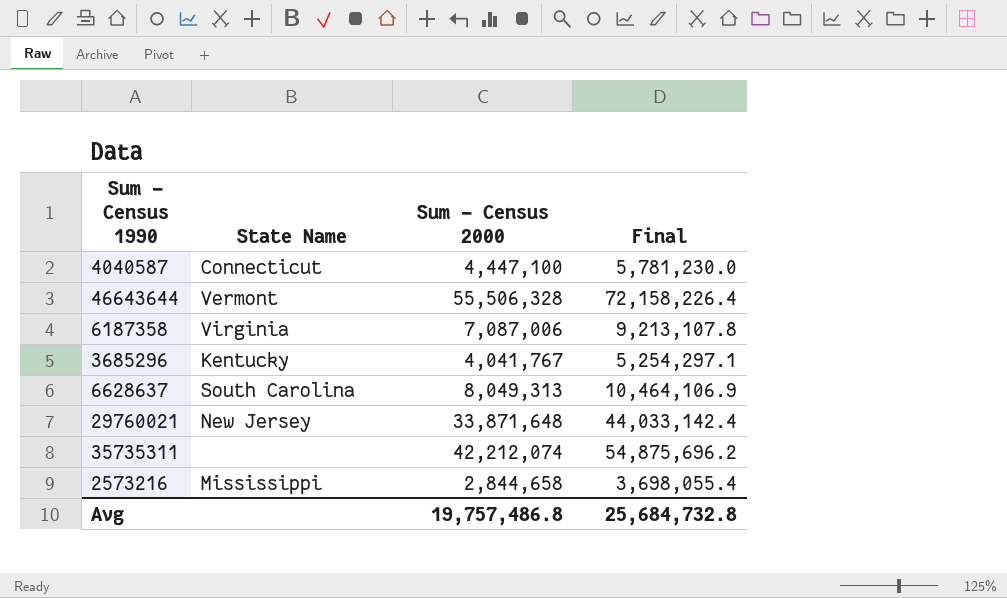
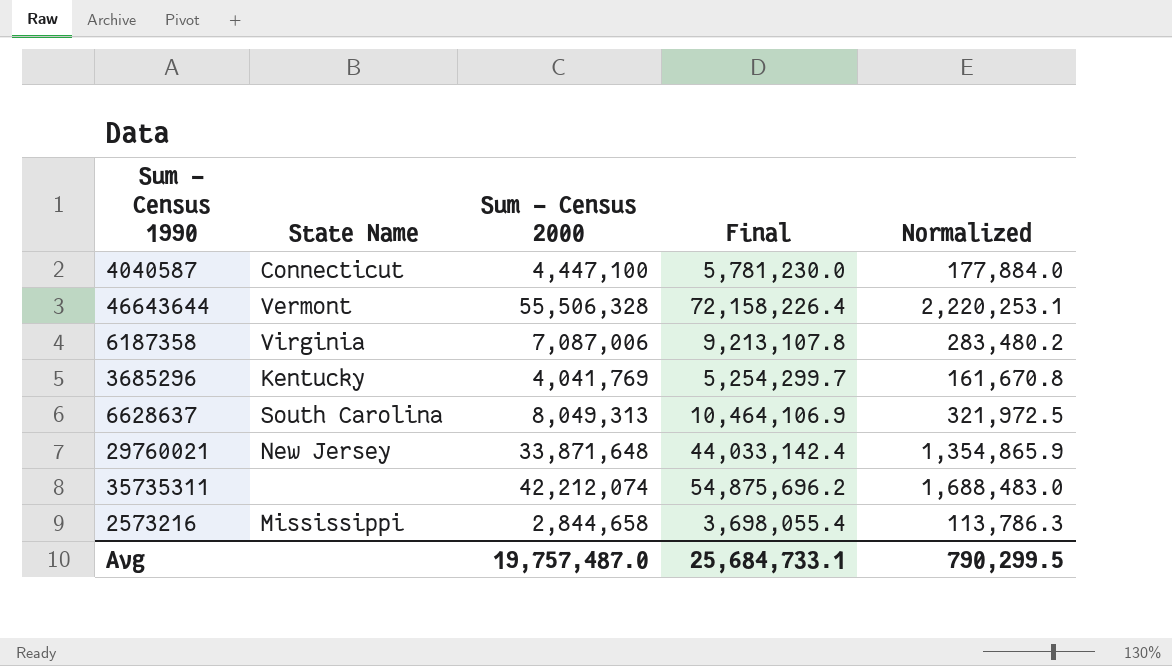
column Normalized | formula: none -> [Sum - Census 2000] * 0.04
3685296 | Sum - Census 2000: 4,041,767 -> 4,041,769
3685296 | Final: 5,254,297.1 -> 5,254,299.7
Avg | Sum - Census 2000: 19,757,486.8 -> 19,757,487.0
Avg | Final: 25,684,732.8 -> 25,684,733.1

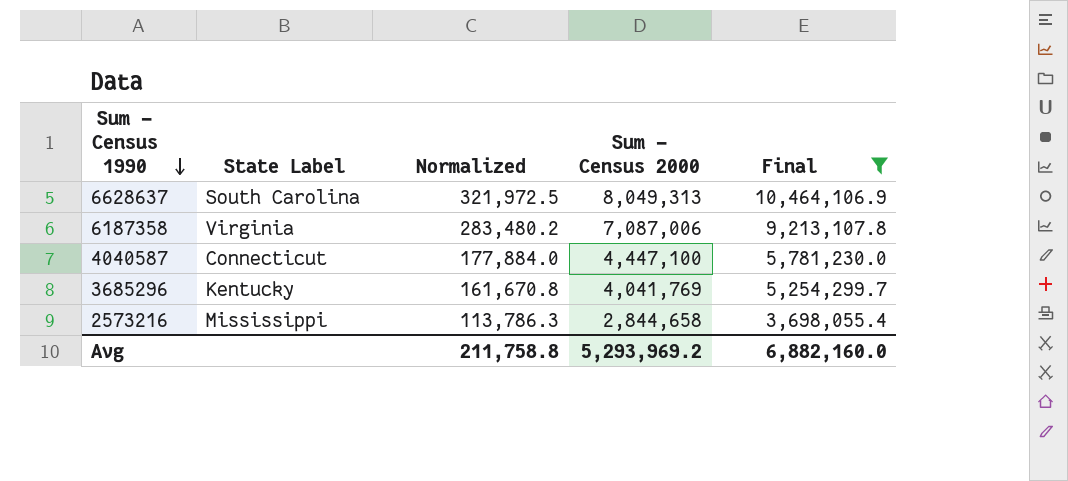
filter: none -> Final <= 10,464,106.9
row order: none -> Sum - Census 1990 descending
column name: State Name -> State Label
column Normalized | position: 5 -> 3
Avg | Normalized: 790,299.5 -> 211,758.8
Avg | Sum - Census 2000: 19,757,487.0 -> 5,293,969.2
Avg | Final: 25,684,733.1 -> 6,882,160.0

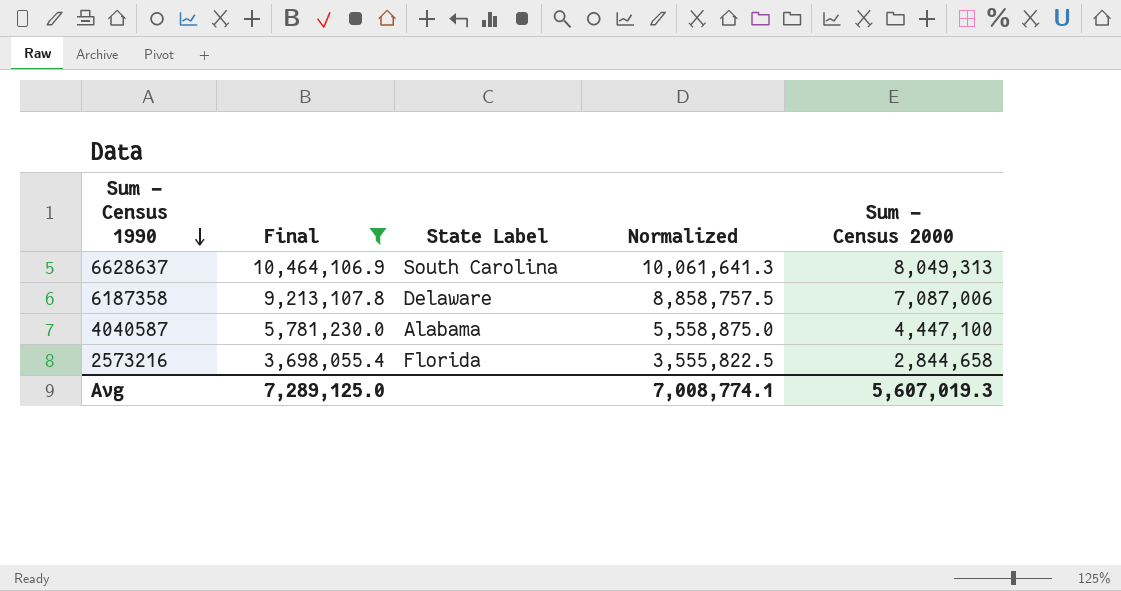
column Final | position: 5 -> 2
column Normalized | formula: [Sum - Census 2000] * 0.04 -> [Sum - Census 2000] * 1.25
row 3685296: Kentucky | 161,670.8 | 4,041,769 | 5,254,299.7 -> none
6187358 | State Label: Virginia -> Delaware
4040587 | State Label: Connecticut -> Alabama
2573216 | State Label: Mississippi -> Florida
Avg | Final: 6,882,160.0 -> 7,289,125.0
Avg | Normalized: 211,758.8 -> 7,008,774.1
Avg | Sum - Census 2000: 5,293,969.2 -> 5,607,019.3

